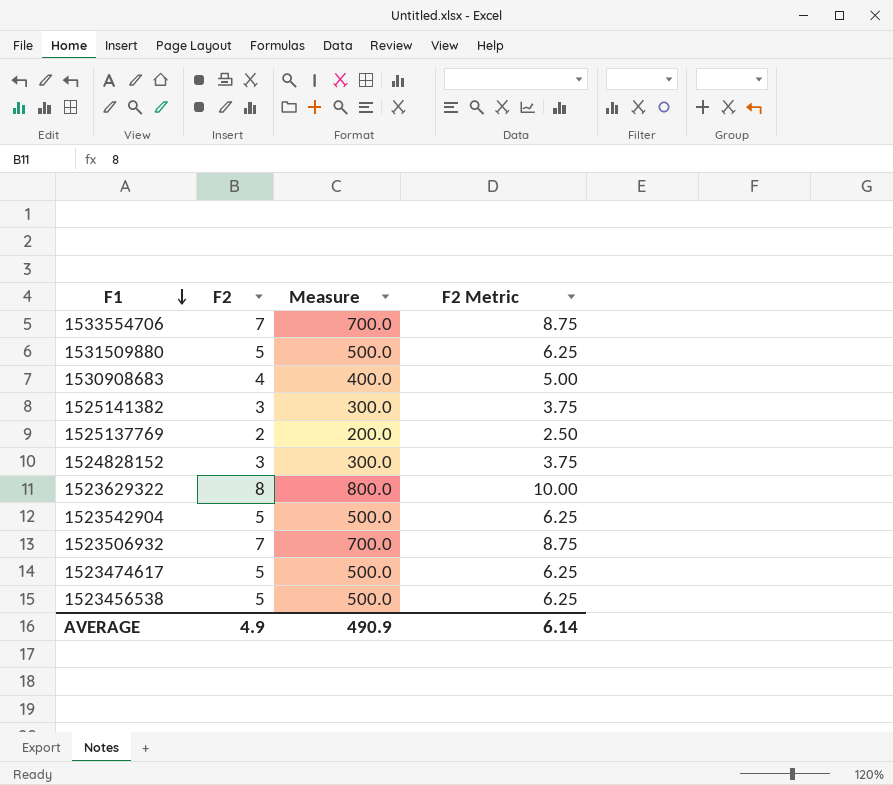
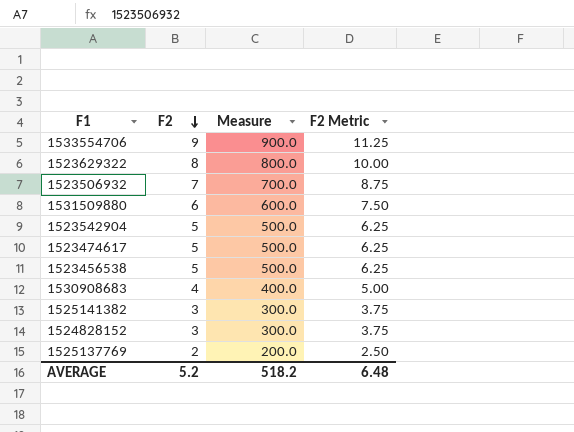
row order: F1 descending -> F2 descending
1533554706 | F2: 7 -> 9
1533554706 | Measure: 700.0 -> 900.0
1533554706 | F2 Metric: 8.75 -> 11.25
1531509880 | F2: 5 -> 6
1531509880 | Measure: 500.0 -> 600.0
1531509880 | F2 Metric: 6.25 -> 7.50
AVERAGE | F2: 4.9 -> 5.2
AVERAGE | Measure: 490.9 -> 518.2
AVERAGE | F2 Metric: 6.14 -> 6.48

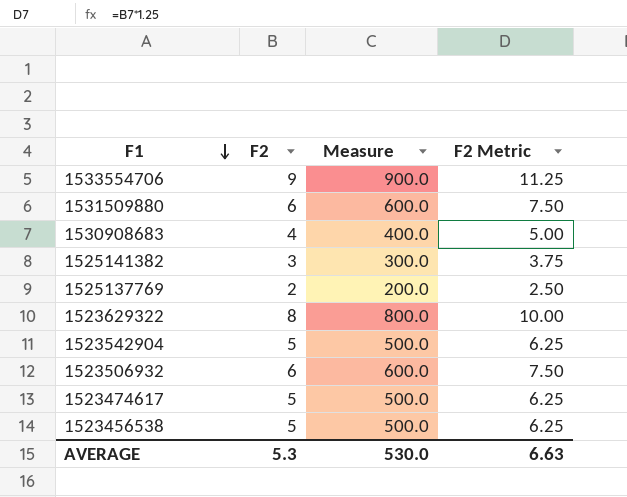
row order: F2 descending -> F1 descending
row 1524828152: 3 | 300.0 | 3.75 -> none
1523506932 | F2: 7 -> 6
1523506932 | Measure: 700.0 -> 600.0
1523506932 | F2 Metric: 8.75 -> 7.50
AVERAGE | F2: 5.2 -> 5.3
AVERAGE | Measure: 518.2 -> 530.0
AVERAGE | F2 Metric: 6.48 -> 6.63

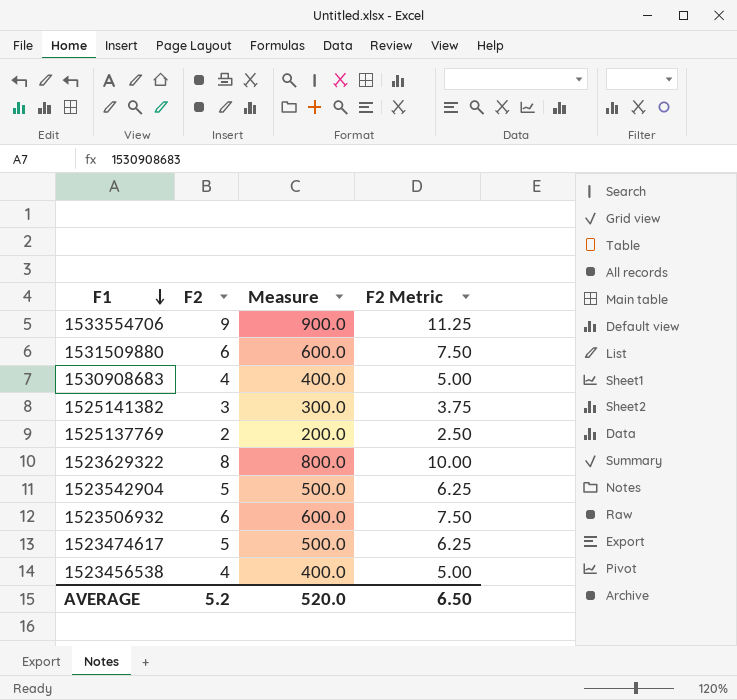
1523456538 | F2: 5 -> 4
1523456538 | Measure: 500.0 -> 400.0
1523456538 | F2 Metric: 6.25 -> 5.00
AVERAGE | F2: 5.3 -> 5.2
AVERAGE | Measure: 530.0 -> 520.0
AVERAGE | F2 Metric: 6.63 -> 6.50

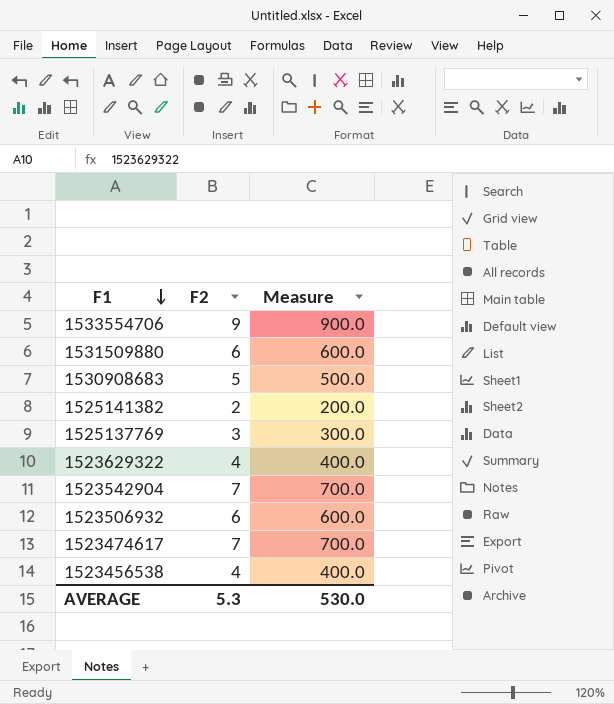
column F2 Metric | formula: [F2] * 1.25 -> none
1530908683 | F2: 4 -> 5
1530908683 | Measure: 400.0 -> 500.0
1525141382 | F2: 3 -> 2
1525141382 | Measure: 300.0 -> 200.0
1525137769 | F2: 2 -> 3
1525137769 | Measure: 200.0 -> 300.0
1523629322 | F2: 8 -> 4
1523629322 | Measure: 800.0 -> 400.0
1523542904 | F2: 5 -> 7
1523542904 | Measure: 500.0 -> 700.0
1523474617 | F2: 5 -> 7
1523474617 | Measure: 500.0 -> 700.0
AVERAGE | F2: 5.2 -> 5.3
AVERAGE | Measure: 520.0 -> 530.0

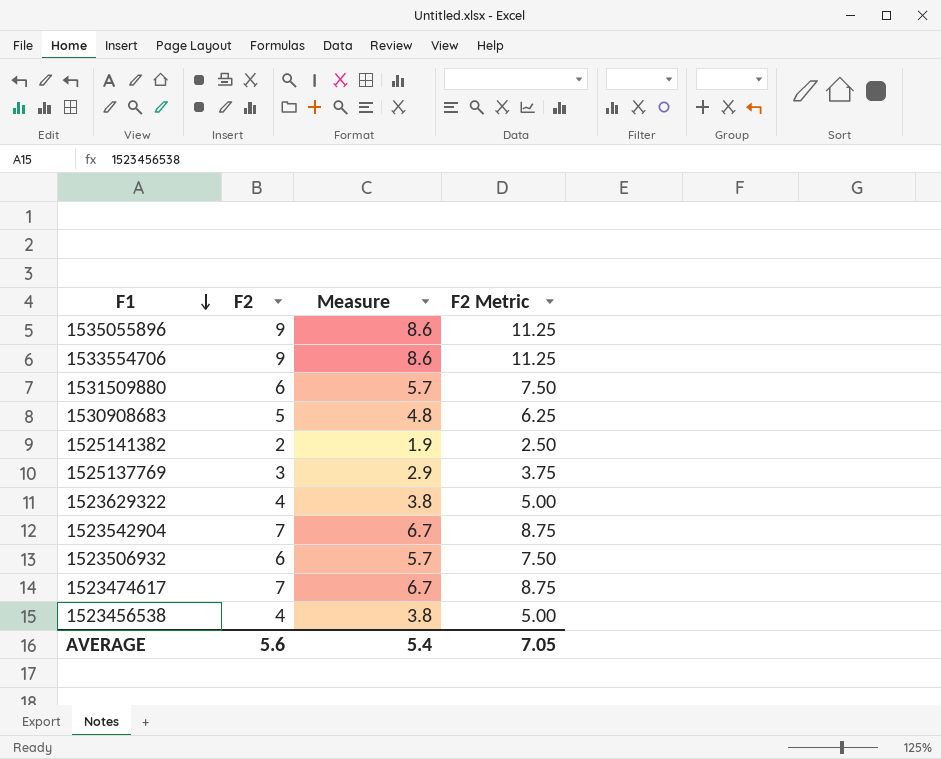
column Measure | formula: [F2] * 100 -> [F2] * 0.95
column F2 Metric | formula: none -> [F2] * 1.25
row 1535055896: none -> 9 | 8.6 | 11.25
AVERAGE | F2: 5.3 -> 5.6
AVERAGE | Measure: 530.0 -> 5.4

